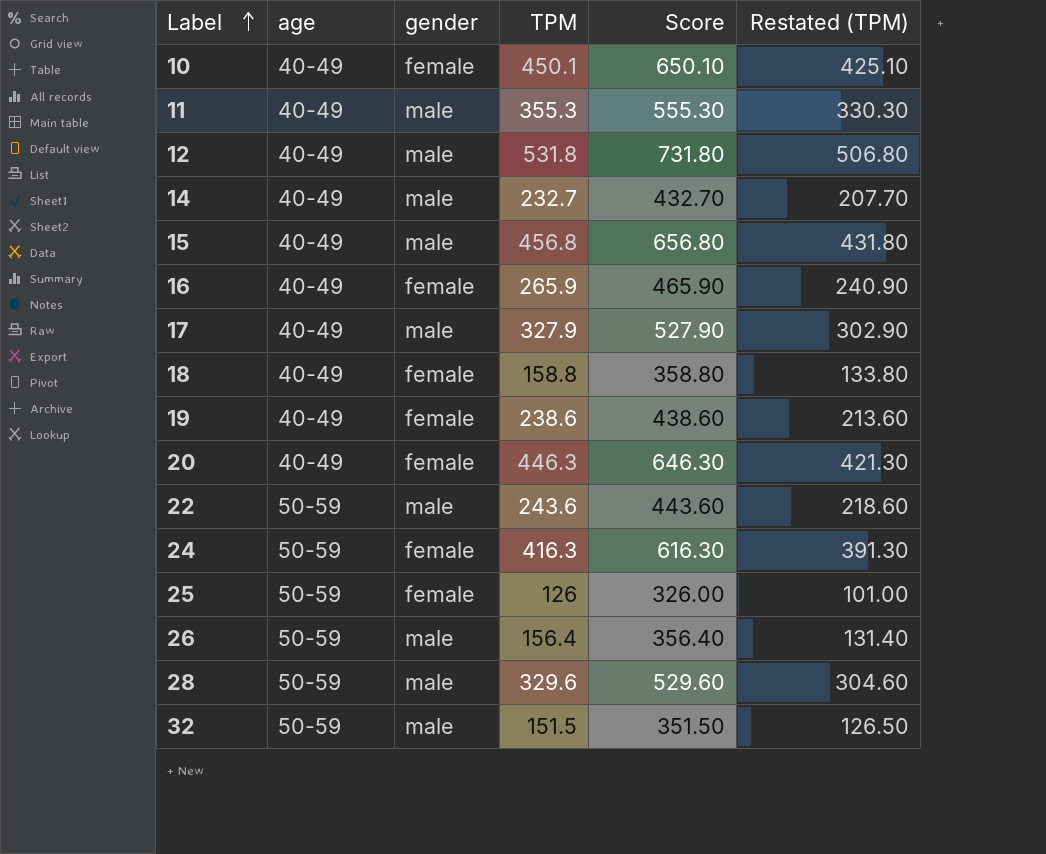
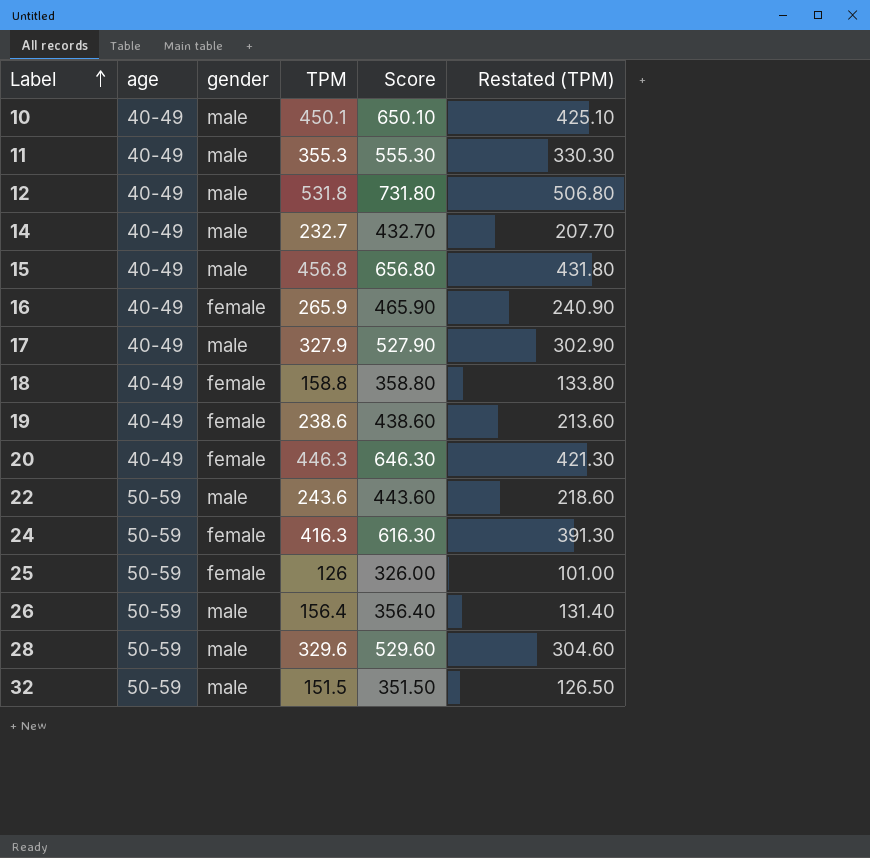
10 | gender: female -> male

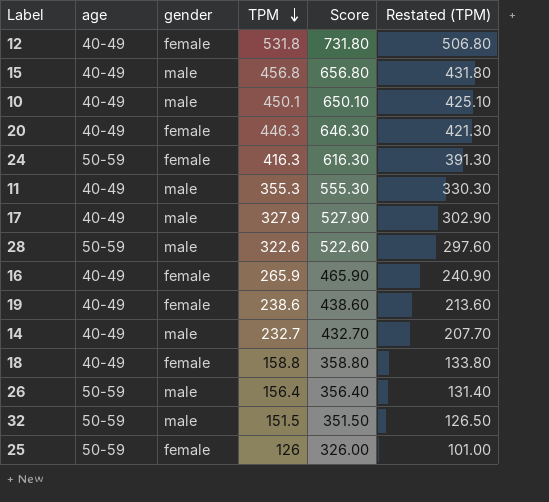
row order: Label ascending -> TPM descending
row 22: 50-59 | male | 243.6 | 443.60 | 218.60 -> none
12 | gender: male -> female
28 | TPM: 329.6 -> 322.6
28 | Score: 529.60 -> 522.60
28 | Restated (TPM): 304.60 -> 297.60

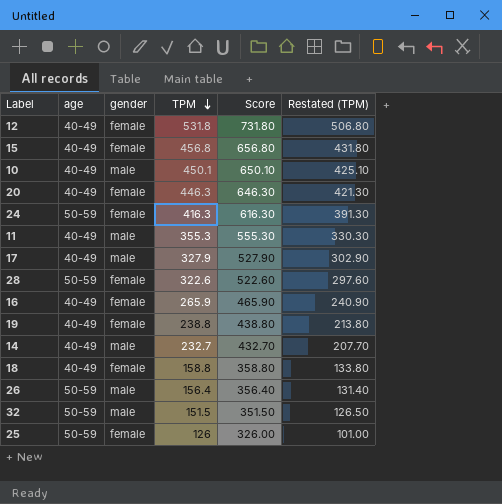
15 | gender: male -> female
28 | gender: male -> female
19 | TPM: 238.6 -> 238.8
19 | Score: 438.60 -> 438.80
19 | Restated (TPM): 213.60 -> 213.80

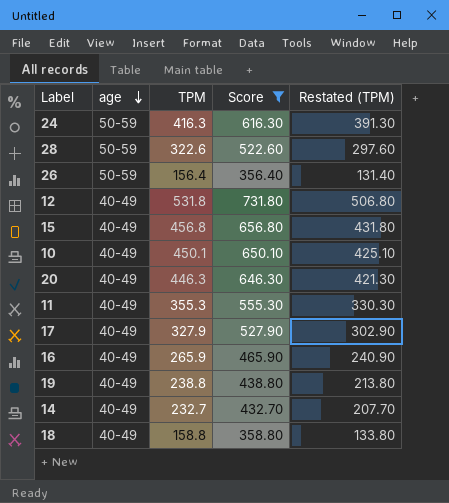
filter: none -> Score >= 356.40
row order: TPM descending -> age descending
column gender | position: 3 -> none

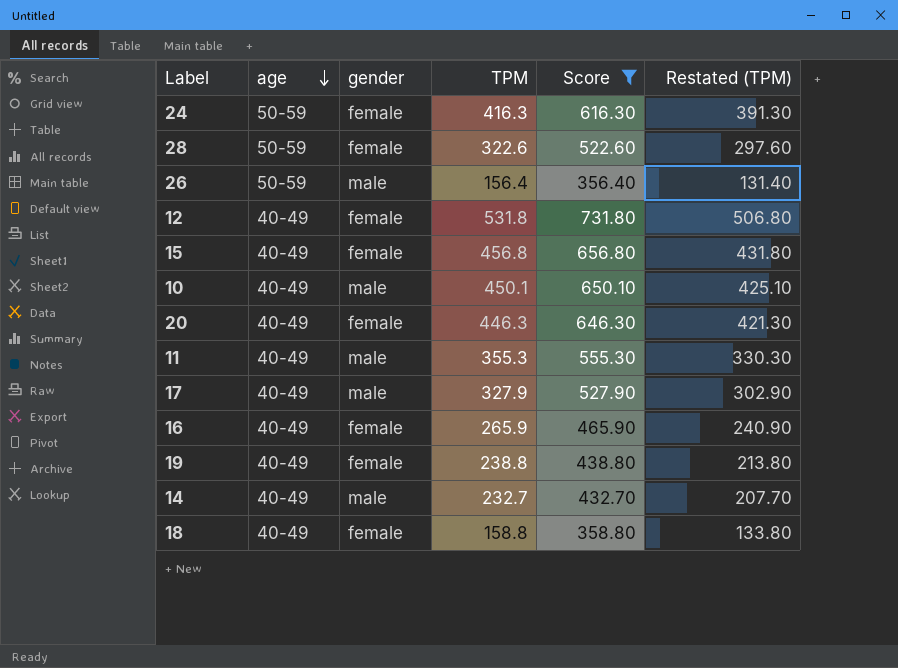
column gender | position: none -> 3

